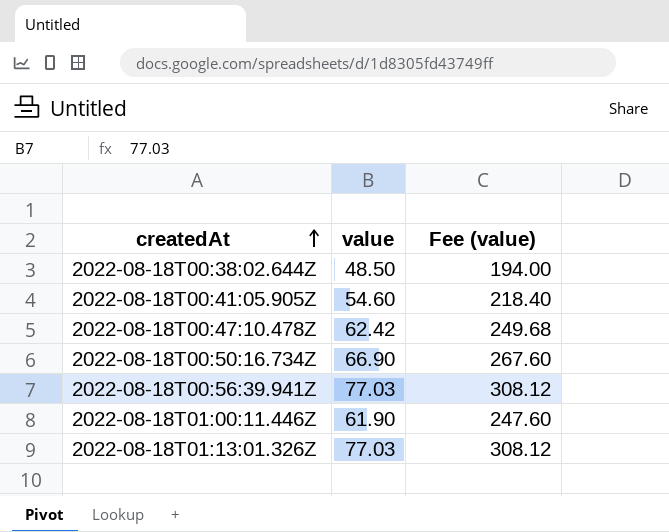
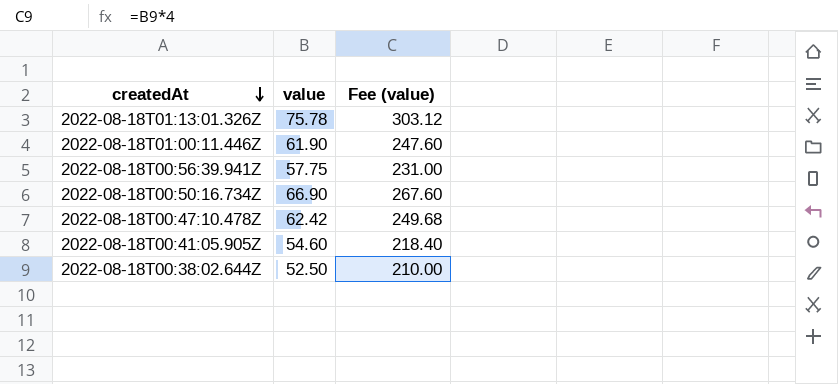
row order: createdAt ascending -> createdAt descending
2022-08-18T01:13:01.326Z | value: 77.03 -> 75.78
2022-08-18T01:13:01.326Z | Fee (value): 308.12 -> 303.12
2022-08-18T00:56:39.941Z | value: 77.03 -> 57.75
2022-08-18T00:56:39.941Z | Fee (value): 308.12 -> 231.00
2022-08-18T00:38:02.644Z | value: 48.50 -> 52.50
2022-08-18T00:38:02.644Z | Fee (value): 194.00 -> 210.00

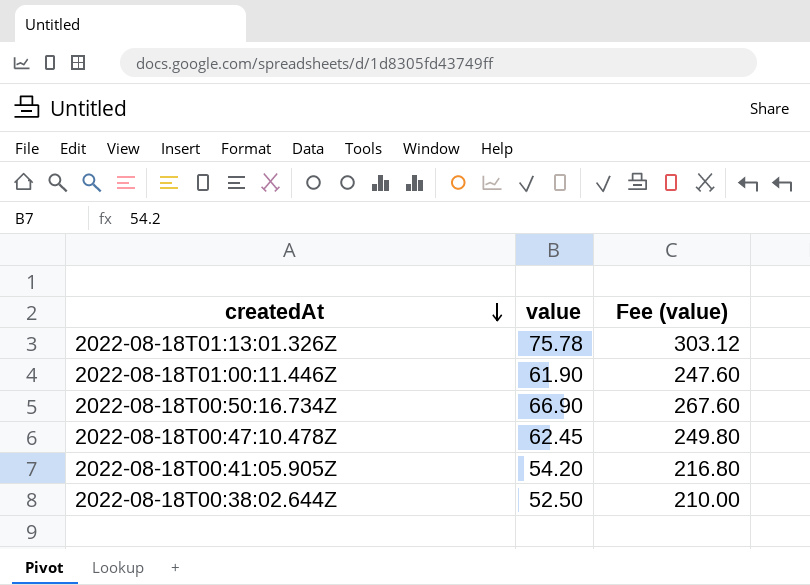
row 2022-08-18T00:56:39.941Z: 57.75 | 231.00 -> none
2022-08-18T00:47:10.478Z | value: 62.42 -> 62.45
2022-08-18T00:47:10.478Z | Fee (value): 249.68 -> 249.80
2022-08-18T00:41:05.905Z | value: 54.60 -> 54.20
2022-08-18T00:41:05.905Z | Fee (value): 218.40 -> 216.80

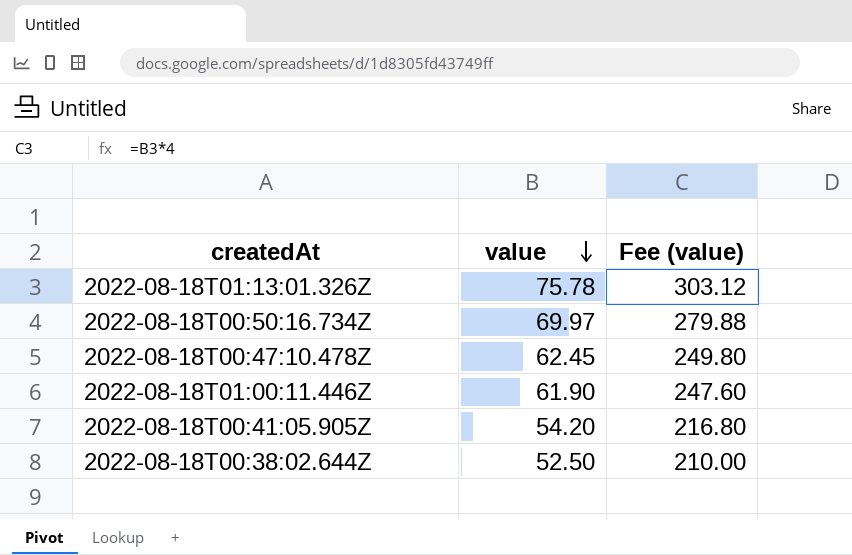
row order: createdAt descending -> value descending
2022-08-18T00:50:16.734Z | value: 66.90 -> 69.97
2022-08-18T00:50:16.734Z | Fee (value): 267.60 -> 279.88

